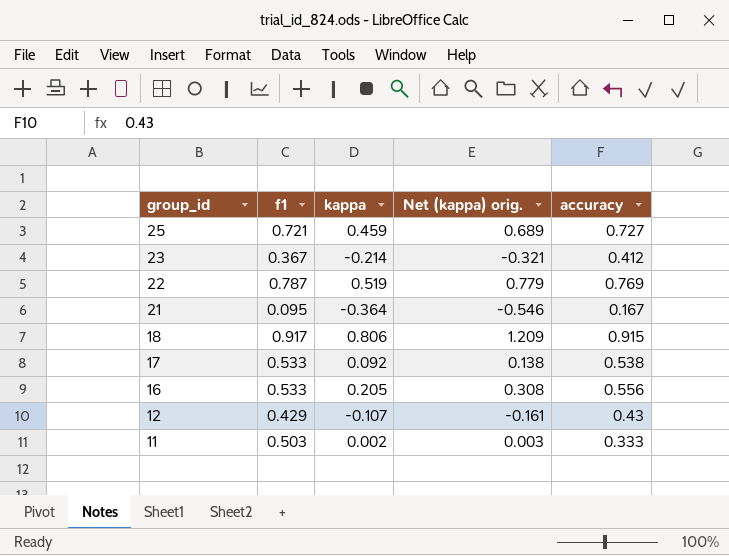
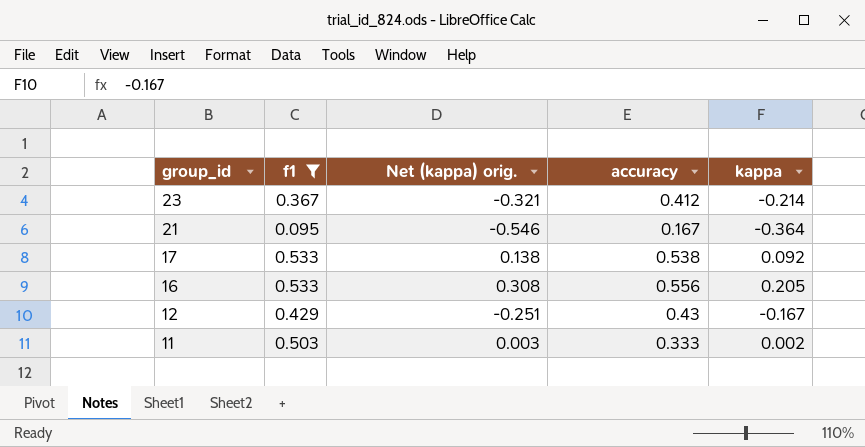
filter: none -> f1 <= 0.533
column kappa | position: 3 -> 5
12 | Net (kappa) orig.: -0.161 -> -0.251
12 | kappa: -0.107 -> -0.167

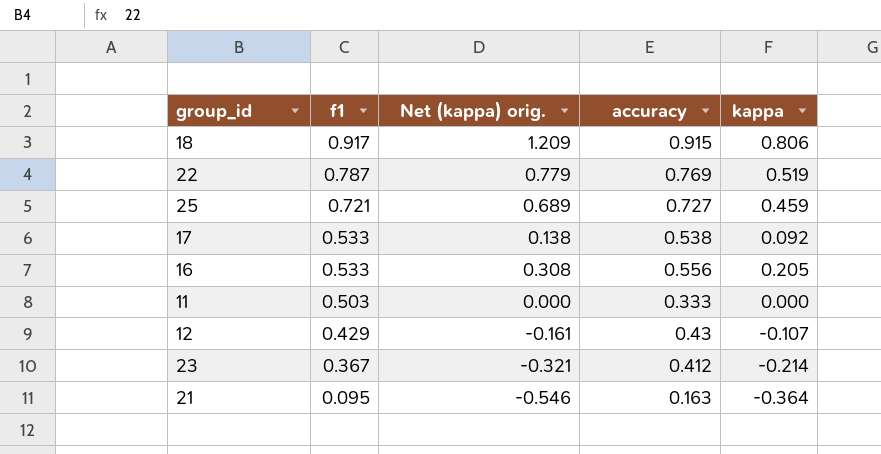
filter: f1 <= 0.533 -> none
row order: group_id descending -> f1 descending
11 | Net (kappa) orig.: 0.003 -> 0.000
11 | kappa: 0.002 -> 0.000
12 | Net (kappa) orig.: -0.251 -> -0.161
12 | kappa: -0.167 -> -0.107
21 | accuracy: 0.167 -> 0.163

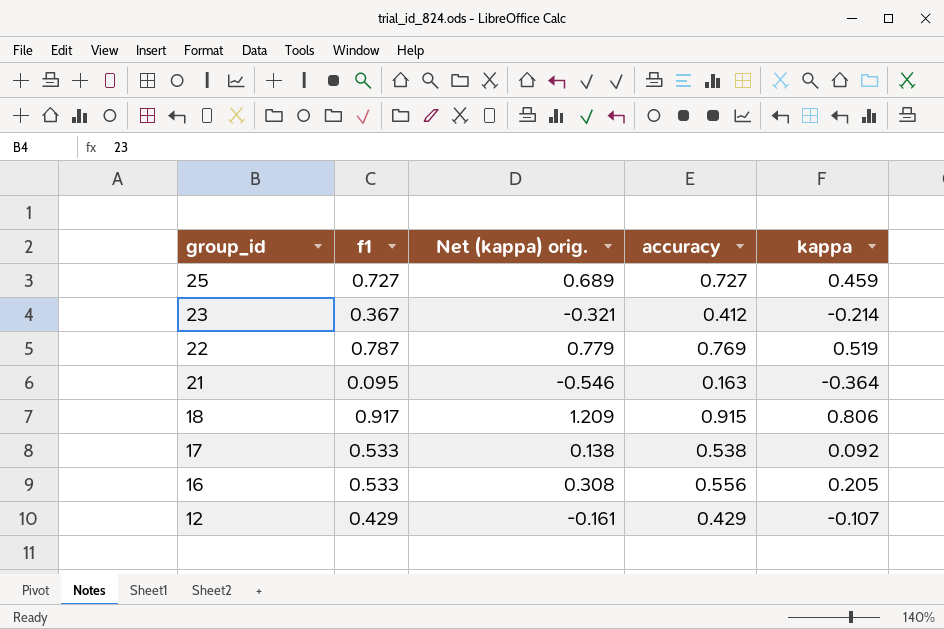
row order: f1 descending -> group_id descending
row 11: 0.503 | 0.000 | 0.333 | 0.000 -> none
25 | f1: 0.721 -> 0.727
12 | accuracy: 0.43 -> 0.429

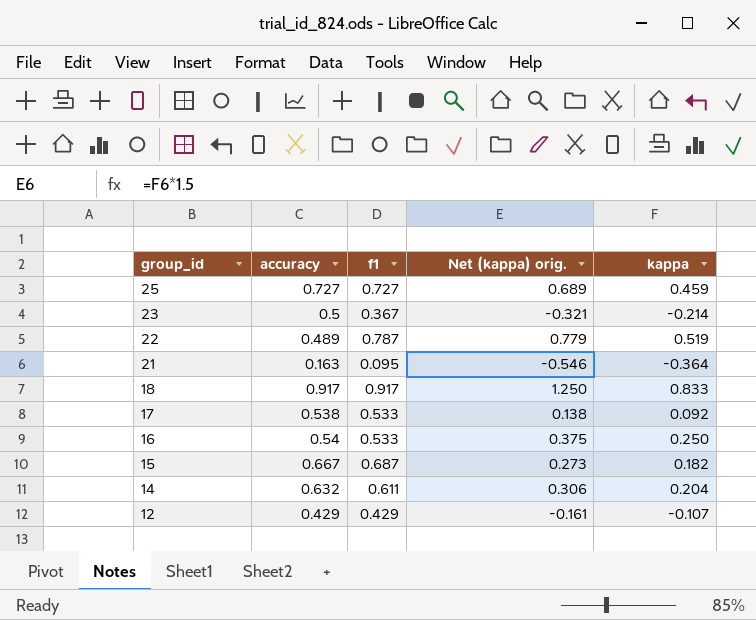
column accuracy | position: 4 -> 2
23 | accuracy: 0.412 -> 0.5
22 | accuracy: 0.769 -> 0.489
18 | accuracy: 0.915 -> 0.917
18 | Net (kappa) orig.: 1.209 -> 1.250
18 | kappa: 0.806 -> 0.833
16 | accuracy: 0.556 -> 0.54
16 | Net (kappa) orig.: 0.308 -> 0.375
16 | kappa: 0.205 -> 0.250
row 15: none -> 0.667 | 0.687 | 0.273 | 0.182
row 14: none -> 0.632 | 0.611 | 0.306 | 0.204

